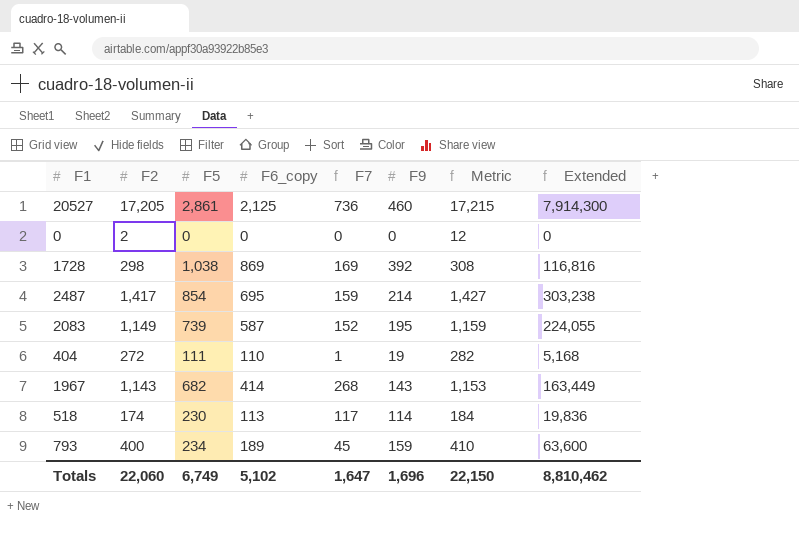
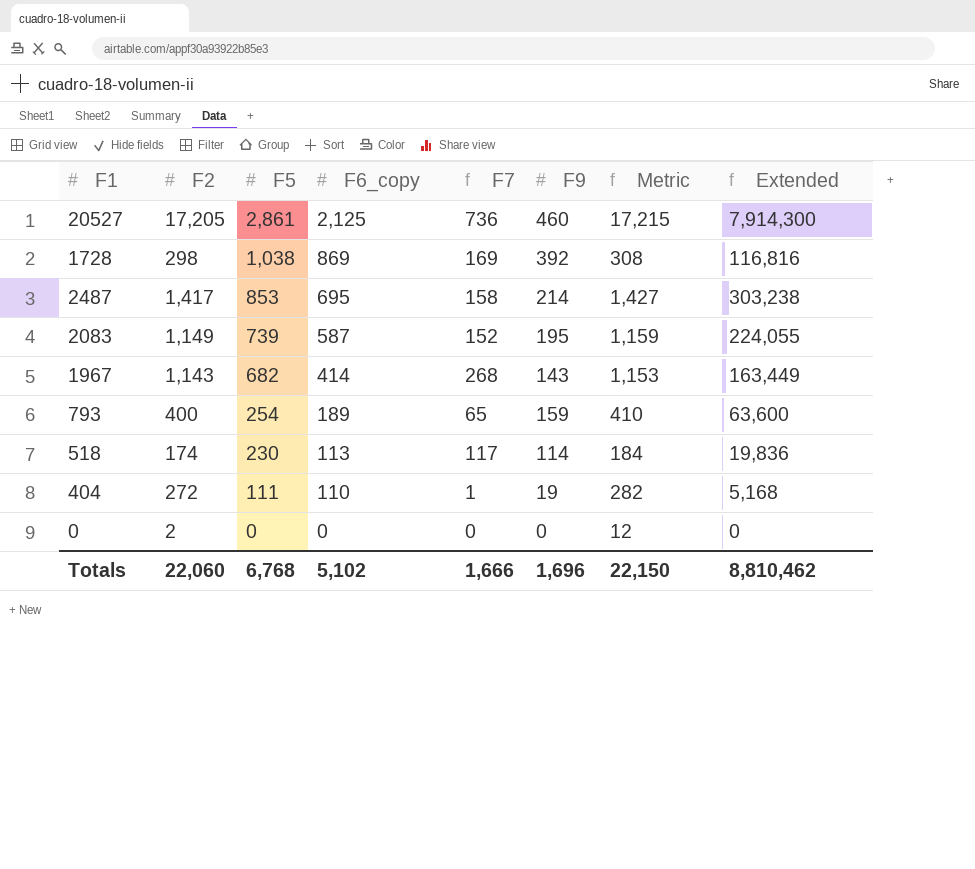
row order: none -> F5 descending
2487 | F5: 854 -> 853
2487 | F7: 159 -> 158
793 | F5: 234 -> 254
793 | F7: 45 -> 65
Totals | F5: 6,749 -> 6,768
Totals | F7: 1,647 -> 1,666

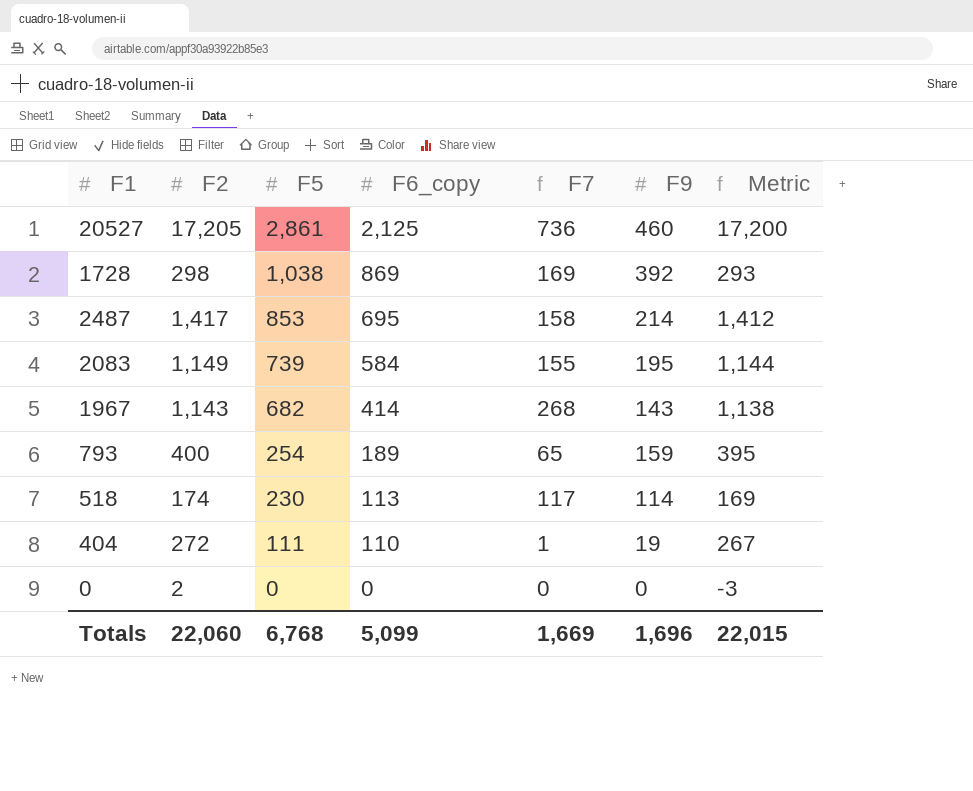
column Extended | formula: [F2] * [F9] -> none
column Metric | formula: [F2] + 10 -> [F2] - 5
2083 | F6_copy: 587 -> 584
2083 | F7: 152 -> 155
Totals | F6_copy: 5,102 -> 5,099
Totals | F7: 1,666 -> 1,669
Totals | Metric: 22,150 -> 22,015

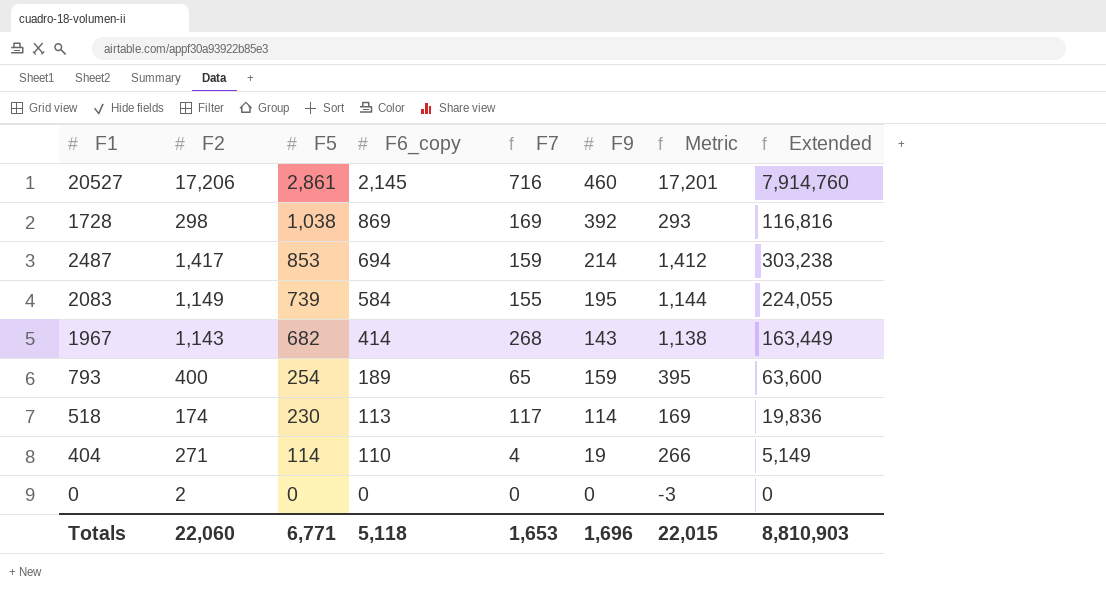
column Extended | formula: none -> [F2] * [F9]
20527 | F2: 17,205 -> 17,206
20527 | F6_copy: 2,125 -> 2,145
20527 | F7: 736 -> 716
20527 | Metric: 17,200 -> 17,201
2487 | F6_copy: 695 -> 694
2487 | F7: 158 -> 159
404 | F2: 272 -> 271
404 | F5: 111 -> 114
404 | F7: 1 -> 4
404 | Metric: 267 -> 266
Totals | F5: 6,768 -> 6,771
Totals | F6_copy: 5,099 -> 5,118
Totals | F7: 1,669 -> 1,653

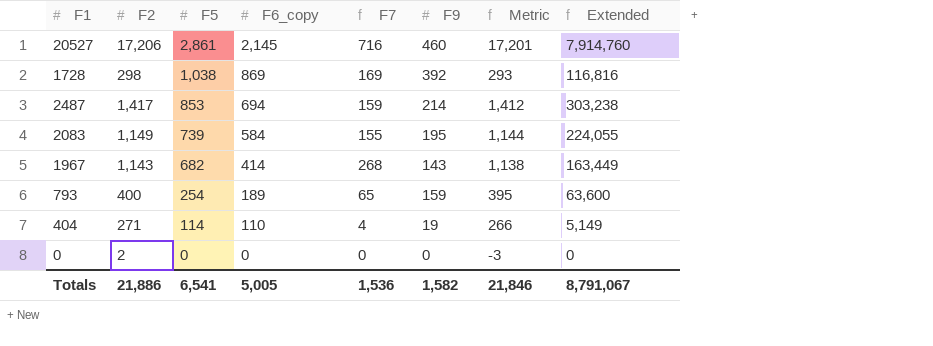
row 518: 174 | 230 | 113 | 117 | 114 | 169 | 19,836 -> none
Totals | F2: 22,060 -> 21,886
Totals | F5: 6,771 -> 6,541
Totals | F6_copy: 5,118 -> 5,005
Totals | F7: 1,653 -> 1,536
Totals | F9: 1,696 -> 1,582
Totals | Metric: 22,015 -> 21,846
Totals | Extended: 8,810,903 -> 8,791,067

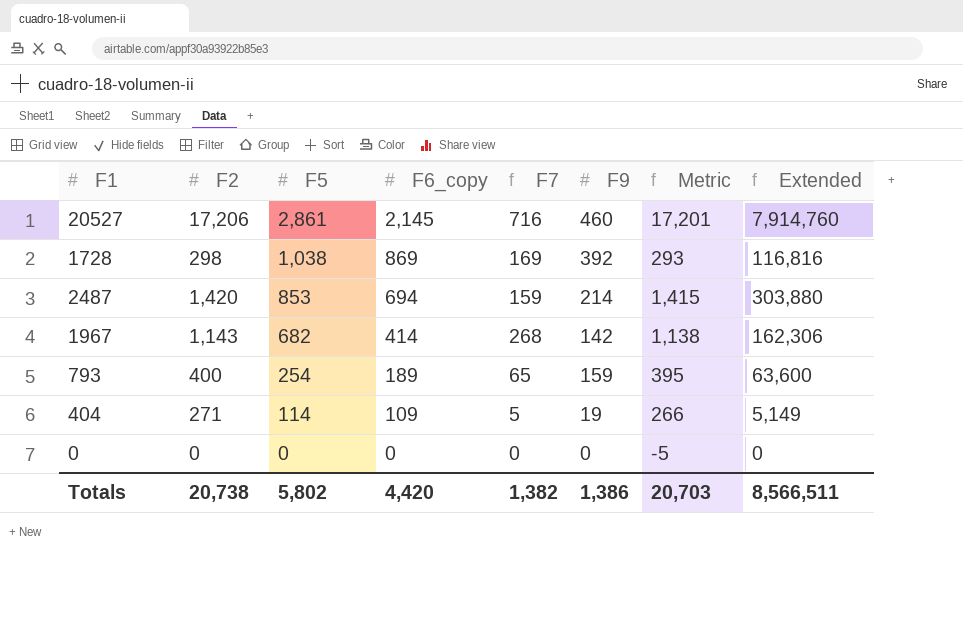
row 2083: 1,149 | 739 | 584 | 155 | 195 | 1,144 | 224,055 -> none
2487 | F2: 1,417 -> 1,420
2487 | Metric: 1,412 -> 1,415
2487 | Extended: 303,238 -> 303,880
1967 | F9: 143 -> 142
1967 | Extended: 163,449 -> 162,306
404 | F6_copy: 110 -> 109
404 | F7: 4 -> 5
0 | F2: 2 -> 0
0 | Metric: -3 -> -5
Totals | F2: 21,886 -> 20,738
Totals | F5: 6,541 -> 5,802
Totals | F6_copy: 5,005 -> 4,420
Totals | F7: 1,536 -> 1,382
Totals | F9: 1,582 -> 1,386
Totals | Metric: 21,846 -> 20,703
Totals | Extended: 8,791,067 -> 8,566,511

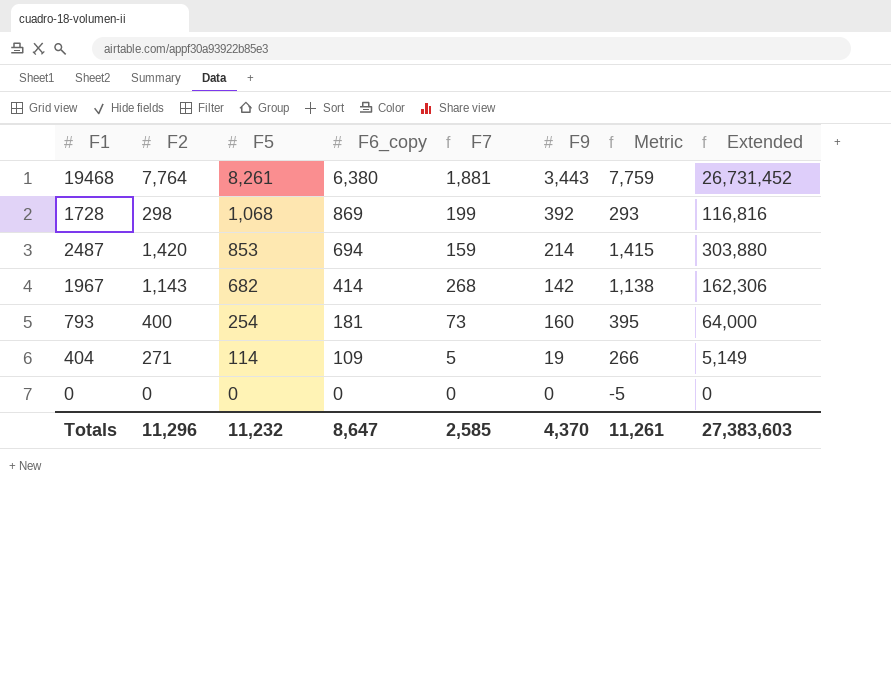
row 20527: 17,206 | 2,861 | 2,145 | 716 | 460 | 17,201 | 7,914,760 -> none
row 19468: none -> 7,764 | 8,261 | 6,380 | 1,881 | 3,443 | 7,759 | 26,731,452
1728 | F5: 1,038 -> 1,068
1728 | F7: 169 -> 199
793 | F6_copy: 189 -> 181
793 | F7: 65 -> 73
793 | F9: 159 -> 160
793 | Extended: 63,600 -> 64,000
Totals | F2: 20,738 -> 11,296
Totals | F5: 5,802 -> 11,232
Totals | F6_copy: 4,420 -> 8,647
Totals | F7: 1,382 -> 2,585
Totals | F9: 1,386 -> 4,370
Totals | Metric: 20,703 -> 11,261
Totals | Extended: 8,566,511 -> 27,383,603

